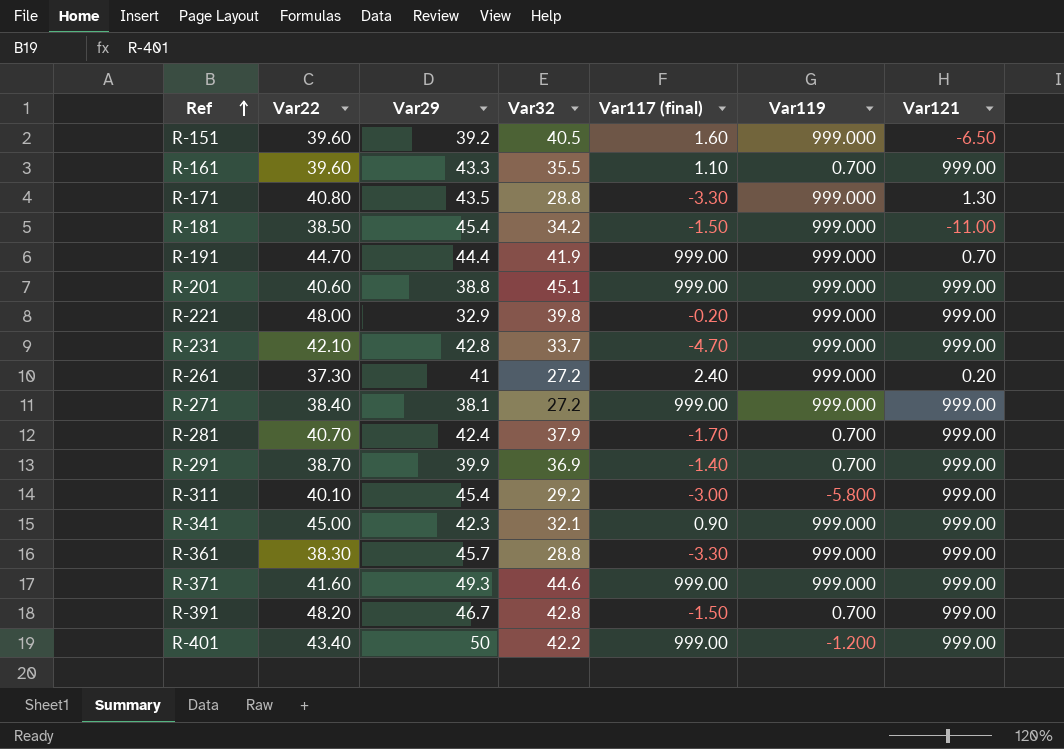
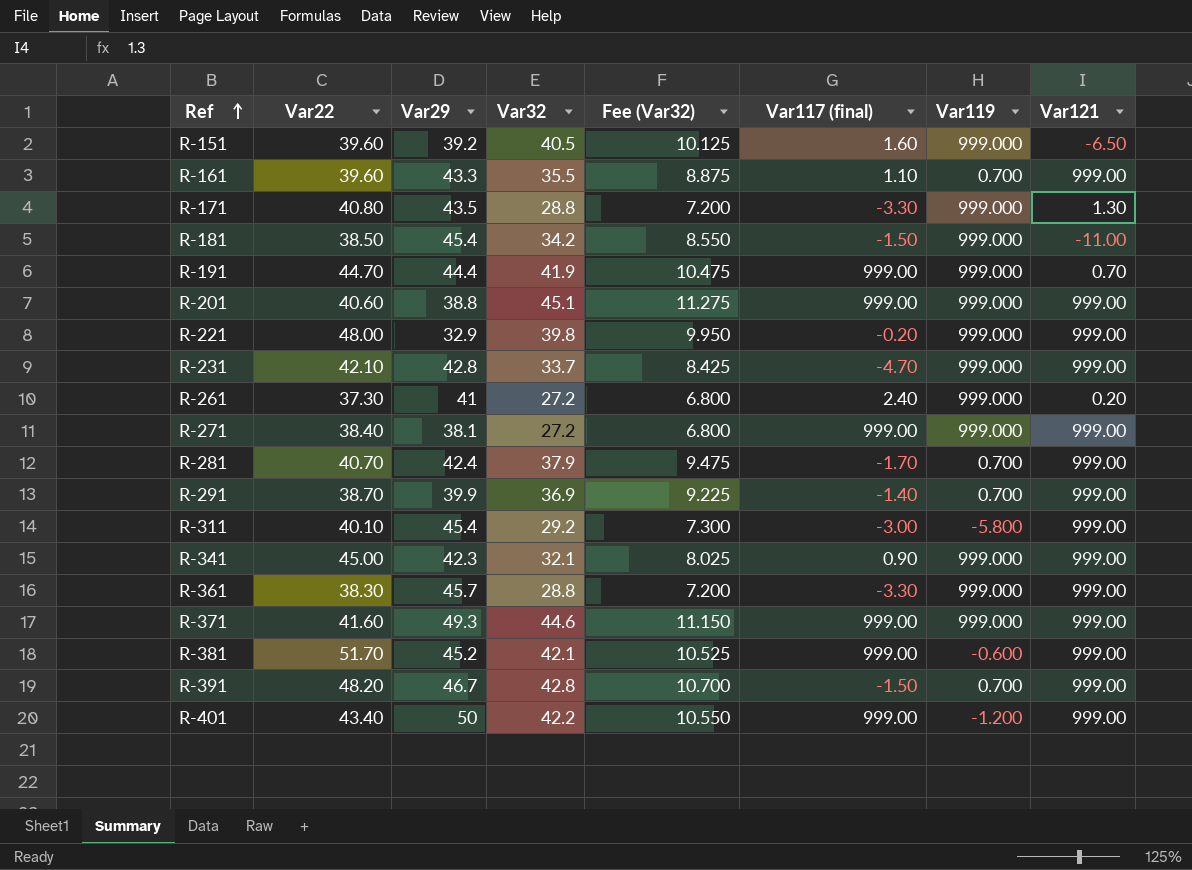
column Fee (Var32) | formula: none -> [Var32] * 0.25
row R-381: none -> 51.70 | 45.2 | 42.1 | 10.525 | 999.00 | -0.600 | 999.00

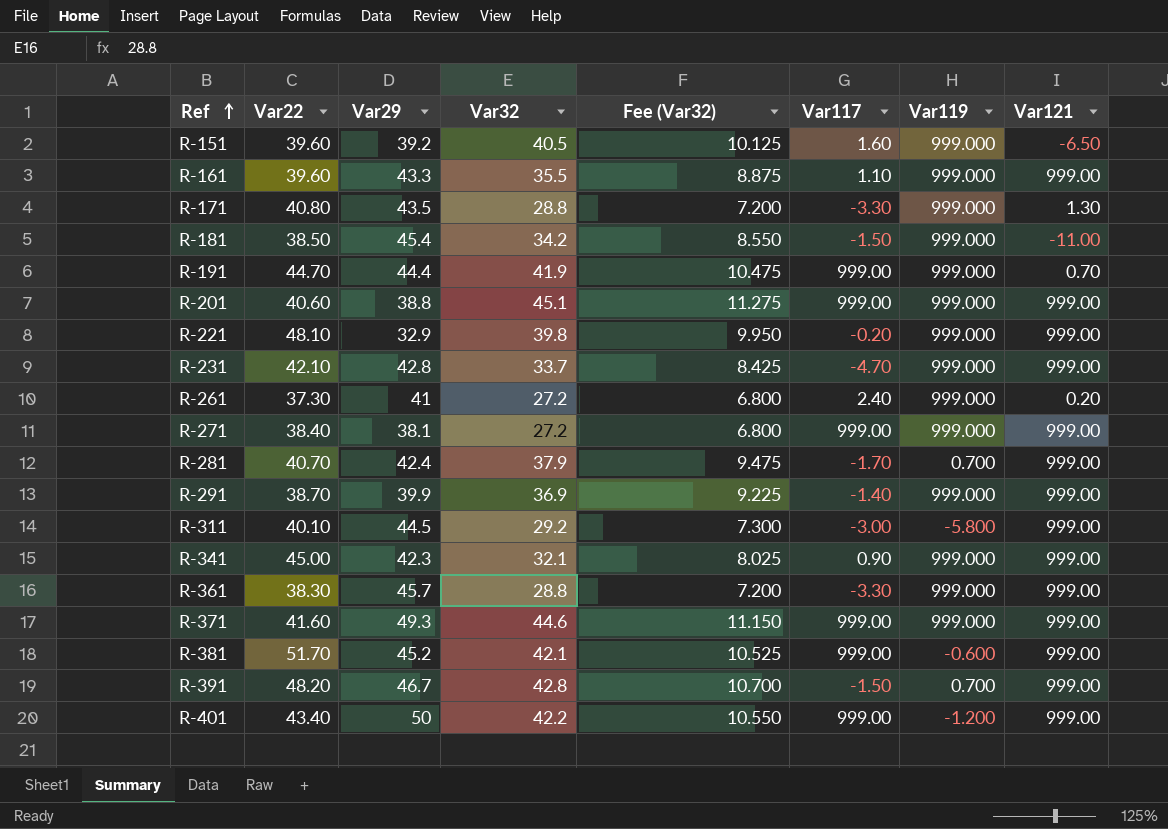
column name: Var117 (final) -> Var117
R-161 | Var119: 0.700 -> 999.000
R-221 | Var22: 48.00 -> 48.10
R-291 | Var119: 0.700 -> 999.000
R-311 | Var29: 45.4 -> 44.5

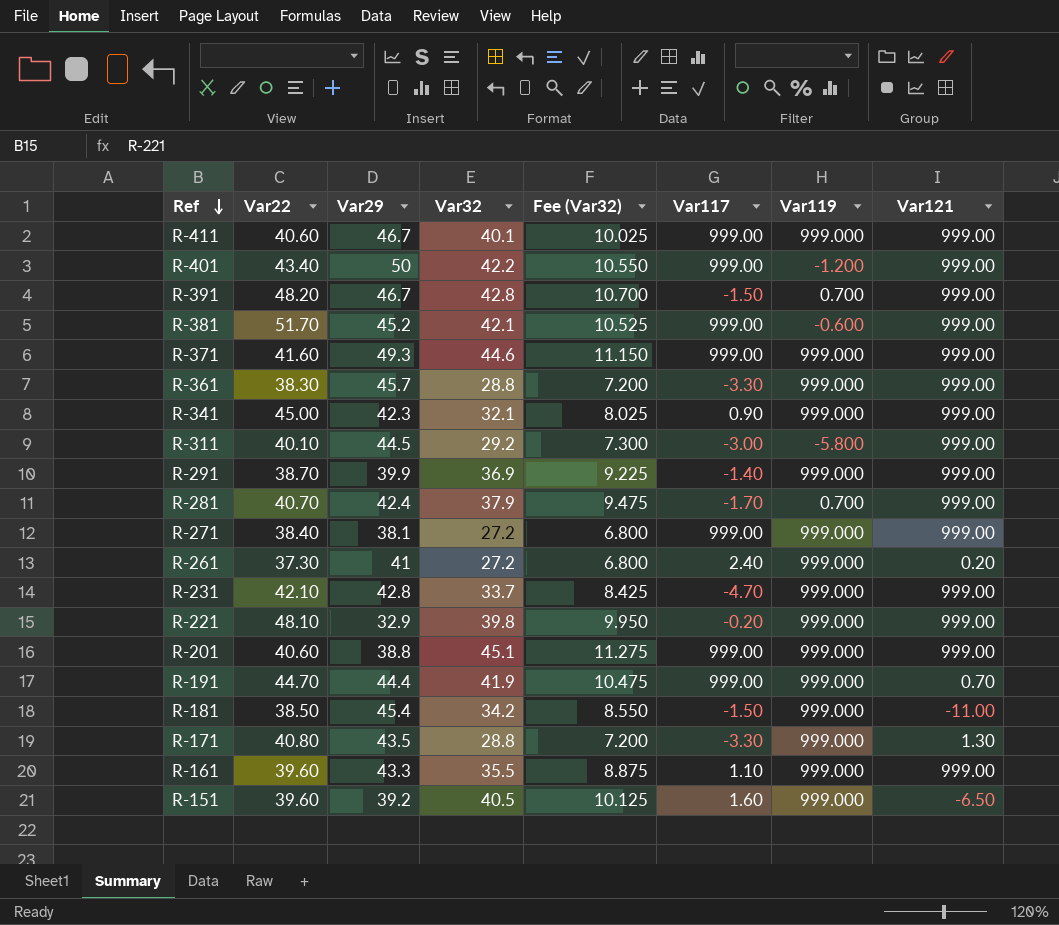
row order: Ref ascending -> Ref descending
row R-411: none -> 40.60 | 46.7 | 40.1 | 10.025 | 999.00 | 999.000 | 999.00

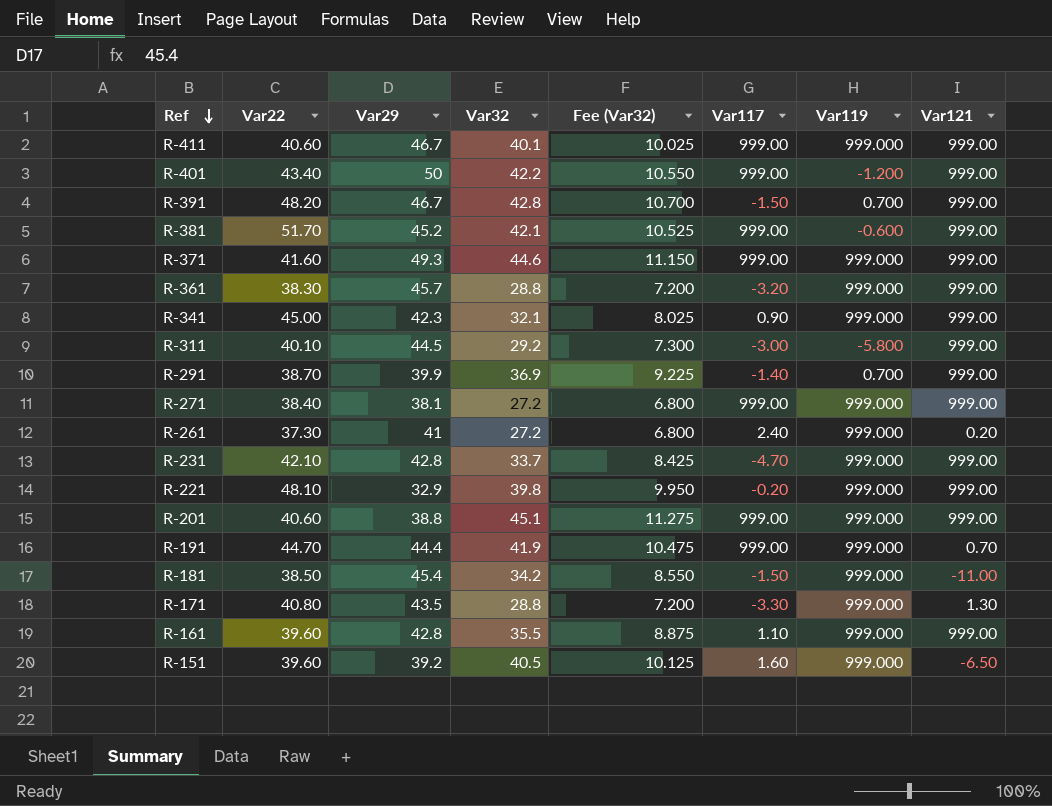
row R-281: 40.70 | 42.4 | 37.9 | 9.475 | -1.70 | 0.700 | 999.00 -> none
R-361 | Var117: -3.30 -> -3.20
R-291 | Var119: 999.000 -> 0.700
R-161 | Var29: 43.3 -> 42.8

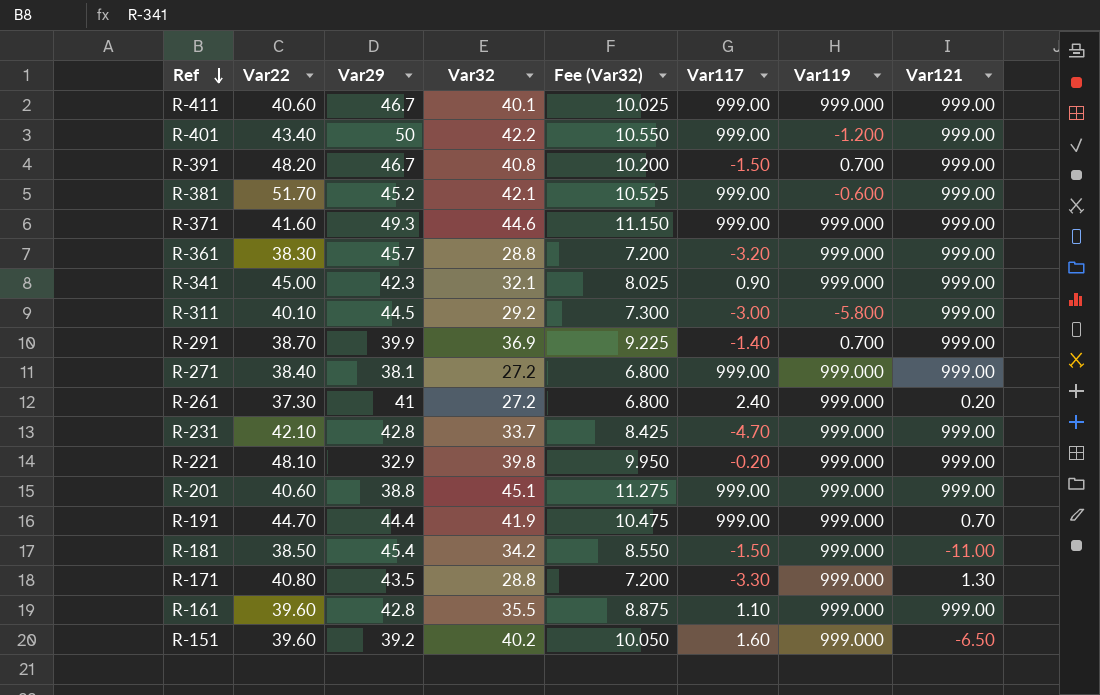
R-391 | Var32: 42.8 -> 40.8
R-391 | Fee (Var32): 10.700 -> 10.200
R-151 | Var32: 40.5 -> 40.2
R-151 | Fee (Var32): 10.125 -> 10.050

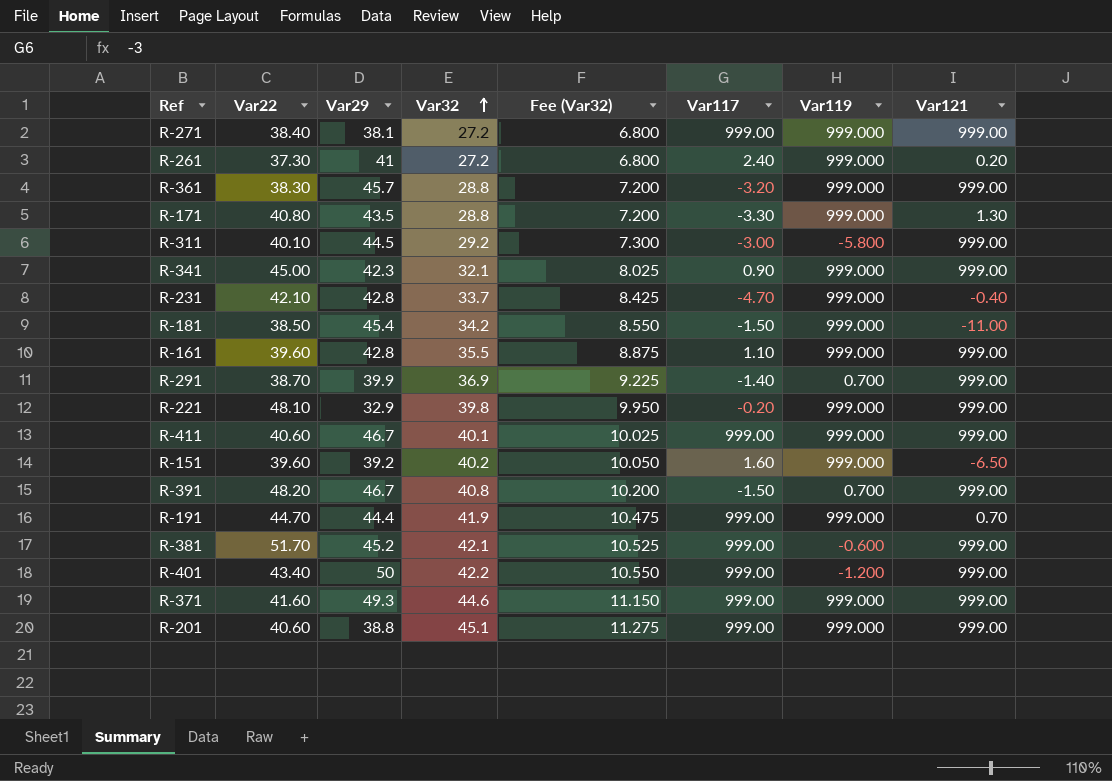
row order: Ref descending -> Var32 ascending
R-231 | Var121: 999.00 -> -0.40

